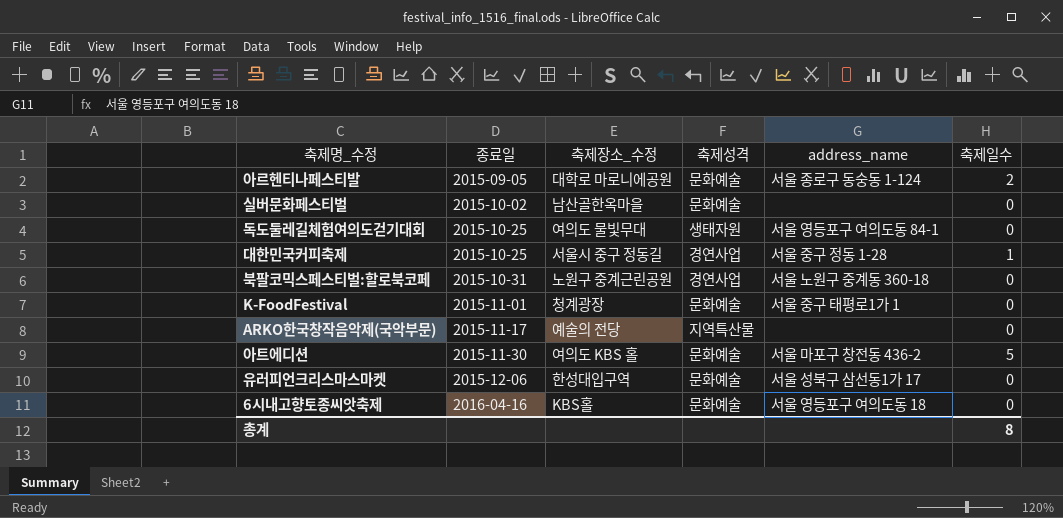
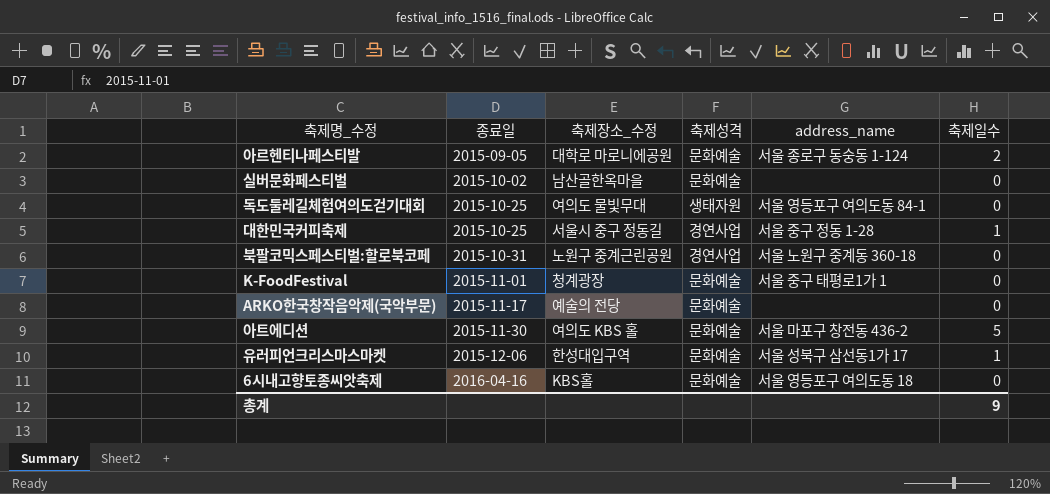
ARKO한국창작음악제(국악부문) | 축제성격: 지역특산물 -> 문화예술
유러피언크리스마스마켓 | 축제일수: 0 -> 1
총계 | 축제일수: 8 -> 9

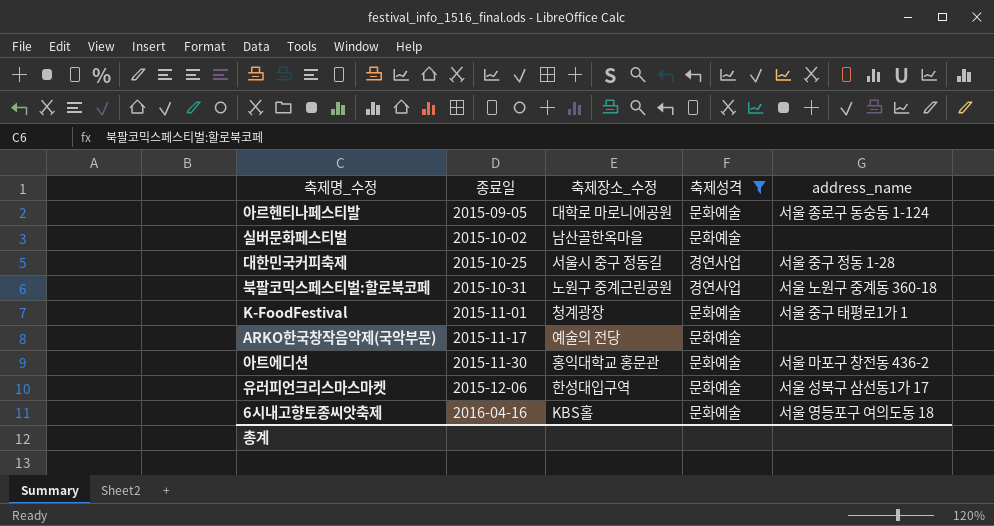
filter: none -> 축제성격 != 생태자원
column 축제일수 | position: 6 -> none
아트에디션 | 축제장소_수정: 여의도 KBS 홀 -> 홍익대학교 홍문관

